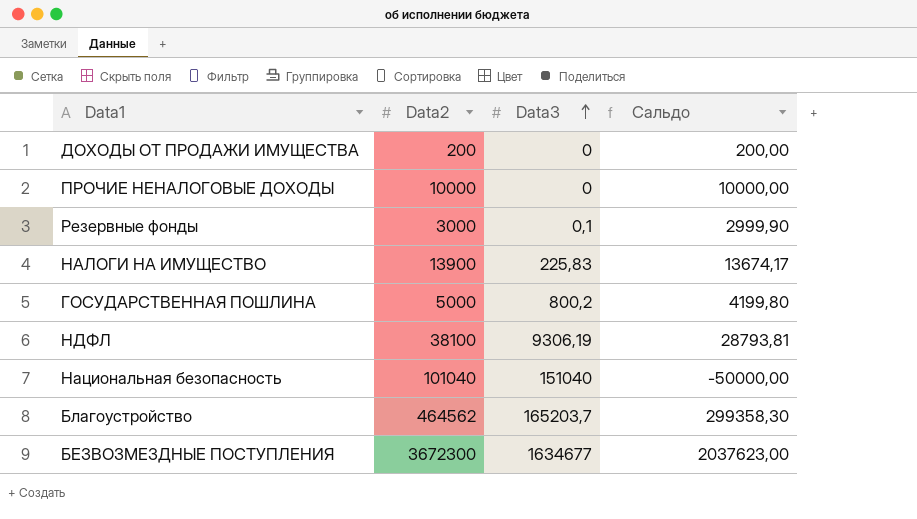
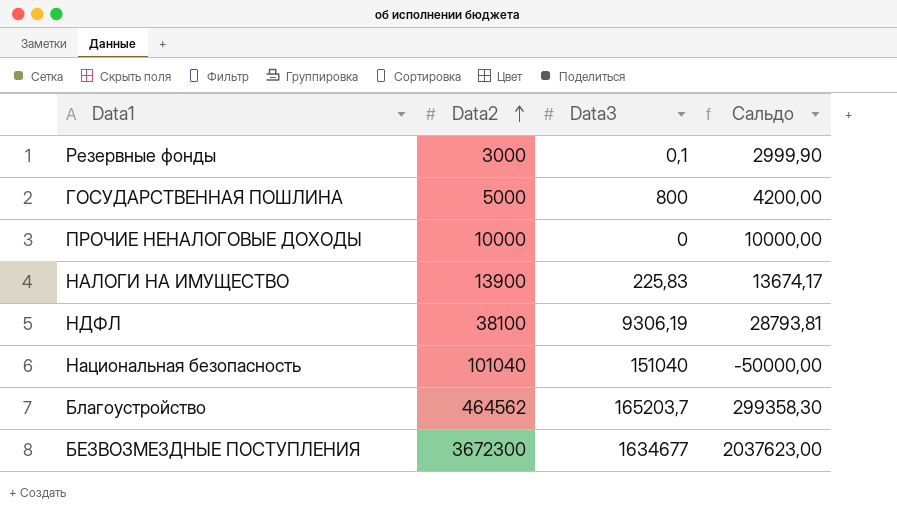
row order: Data3 ascending -> Data2 ascending
row ДОХОДЫ ОТ ПРОДАЖИ ИМУЩЕСТВА: 200 | 0 | 200,00 -> none
ГОСУДАРСТВЕННАЯ ПОШЛИНА | Data3: 800,2 -> 800
ГОСУДАРСТВЕННАЯ ПОШЛИНА | Сальдо: 4199,80 -> 4200,00

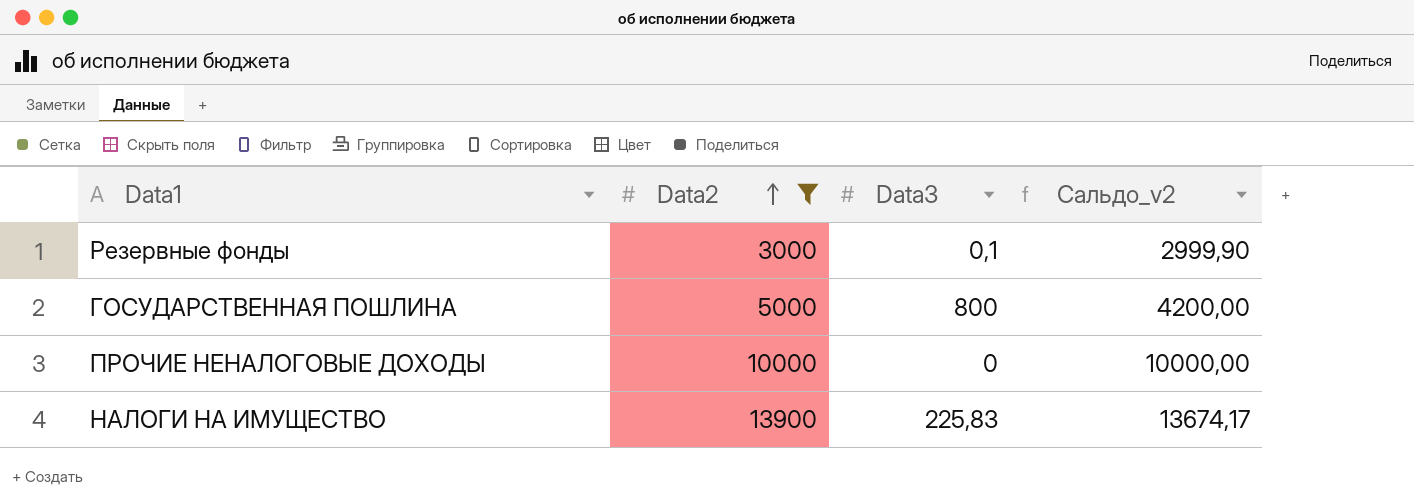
filter: none -> Data2 <= 13900
column name: Сальдо -> Сальдо_v2

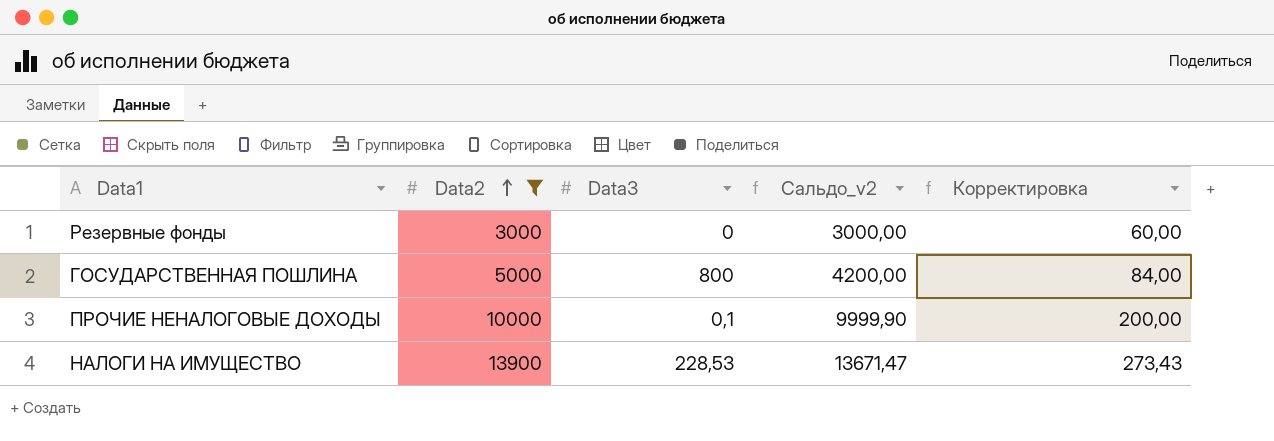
column Корректировка | formula: none -> [Сальдо_v2] * 0,02
Резервные фонды | Data3: 0,1 -> 0
Резервные фонды | Сальдо_v2: 2999,90 -> 3000,00
ПРОЧИЕ НЕНАЛОГОВЫЕ ДОХОДЫ | Data3: 0 -> 0,1
ПРОЧИЕ НЕНАЛОГОВЫЕ ДОХОДЫ | Сальдо_v2: 10000,00 -> 9999,90
НАЛОГИ НА ИМУЩЕСТВО | Data3: 225,83 -> 228,53
НАЛОГИ НА ИМУЩЕСТВО | Сальдо_v2: 13674,17 -> 13671,47

